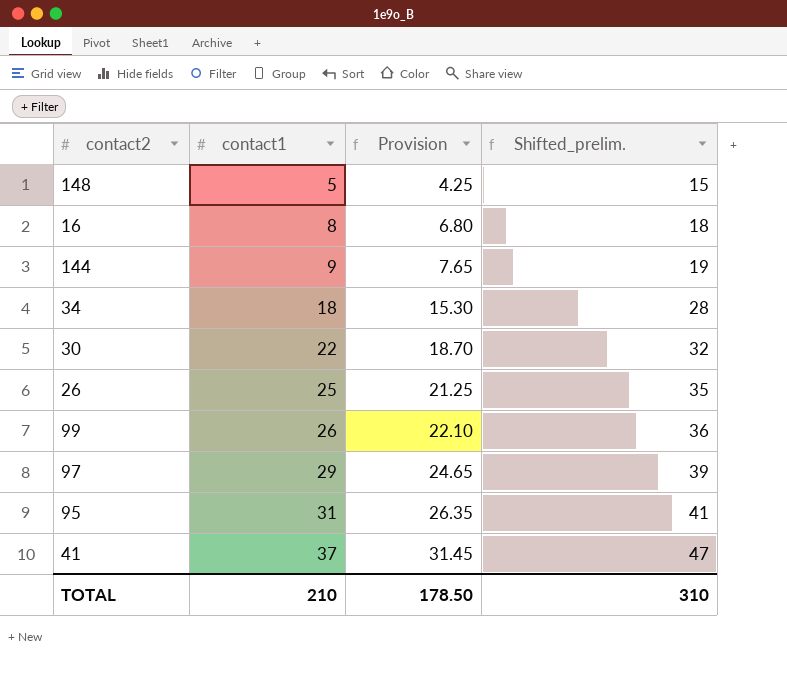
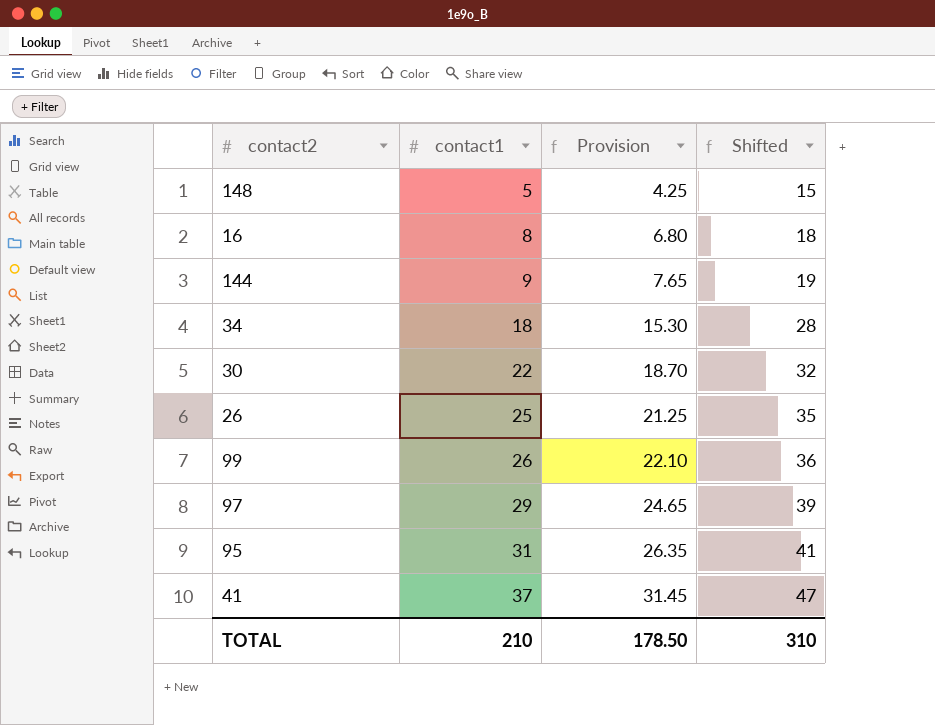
column name: Shifted_prelim. -> Shifted

